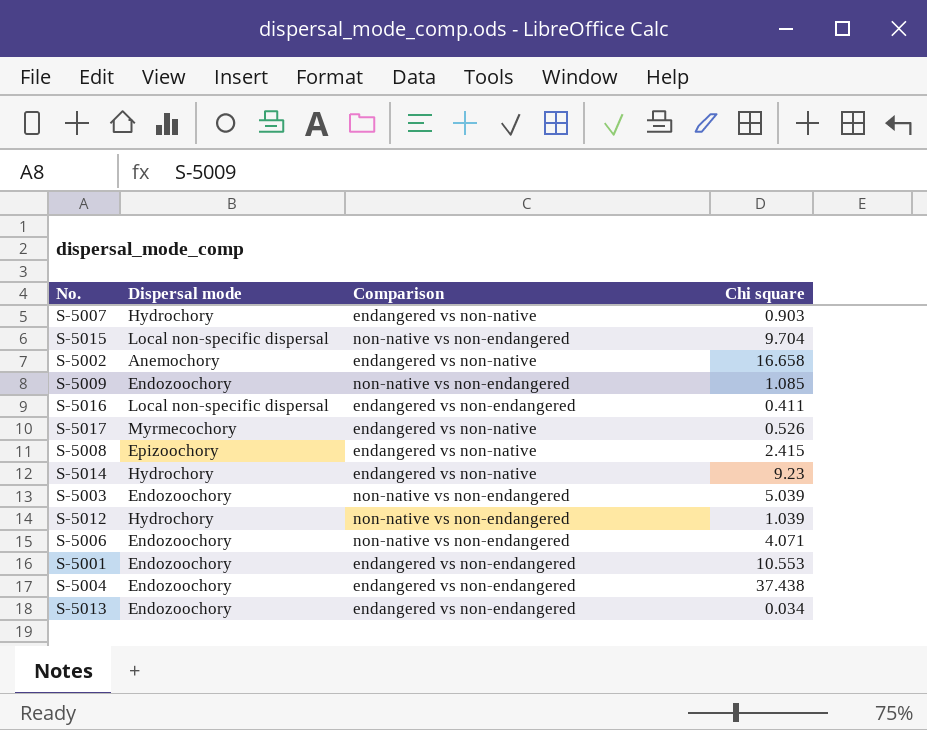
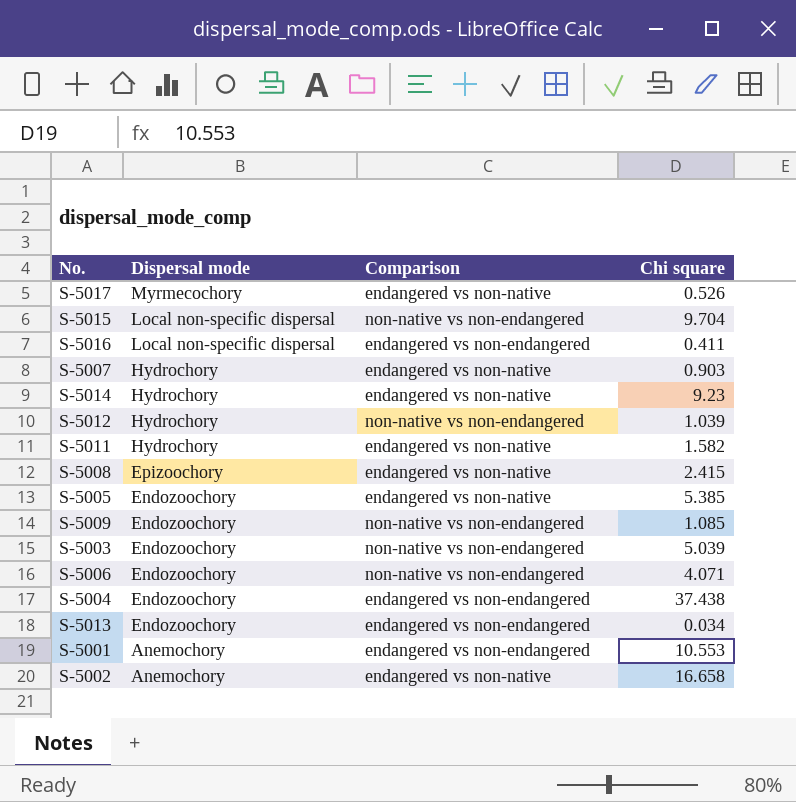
row order: none -> Dispersal mode descending
row S-5011: none -> Hydrochory | endangered vs non-native | 1.582
row S-5005: none -> Endozoochory | endangered vs non-native | 5.385
S-5001 | Dispersal mode: Endozoochory -> Anemochory

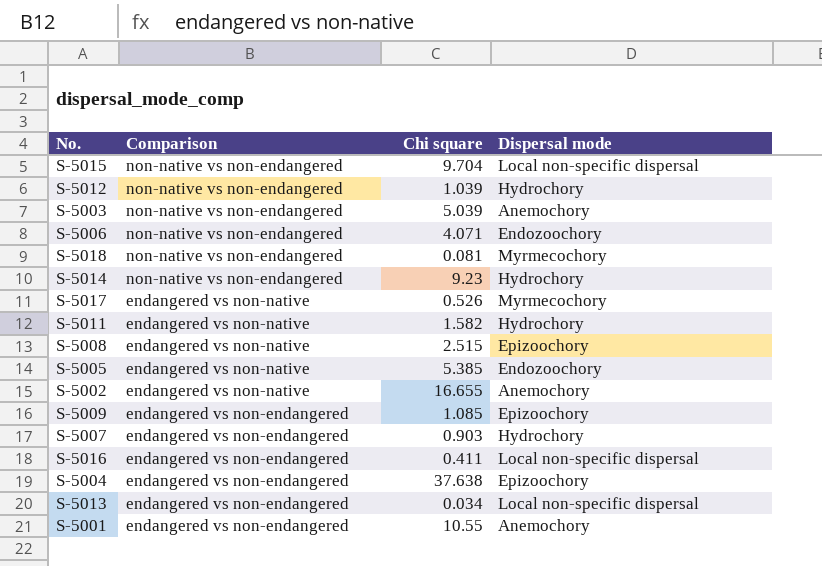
row order: Dispersal mode descending -> Comparison descending
column Dispersal mode | position: 2 -> 4
S-5003 | Dispersal mode: Endozoochory -> Anemochory
row S-5018: none -> non-native vs non-endangered | 0.081 | Myrmecochory
S-5014 | Comparison: endangered vs non-native -> non-native vs non-endangered
S-5008 | Chi square: 2.415 -> 2.515
S-5002 | Chi square: 16.658 -> 16.655
S-5009 | Comparison: non-native vs non-endangered -> endangered vs non-endangered
S-5009 | Dispersal mode: Endozoochory -> Epizoochory
S-5007 | Comparison: endangered vs non-native -> endangered vs non-endangered
S-5004 | Chi square: 37.438 -> 37.638
S-5004 | Dispersal mode: Endozoochory -> Epizoochory
S-5013 | Dispersal mode: Endozoochory -> Local non-specific dispersal
S-5001 | Chi square: 10.553 -> 10.55

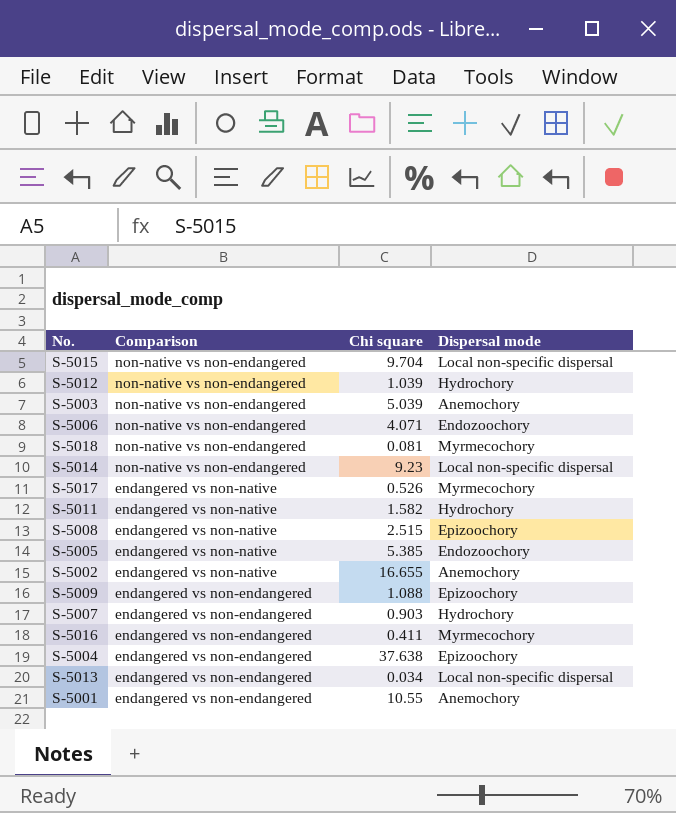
S-5014 | Dispersal mode: Hydrochory -> Local non-specific dispersal
S-5009 | Chi square: 1.085 -> 1.088
S-5016 | Dispersal mode: Local non-specific dispersal -> Myrmecochory

